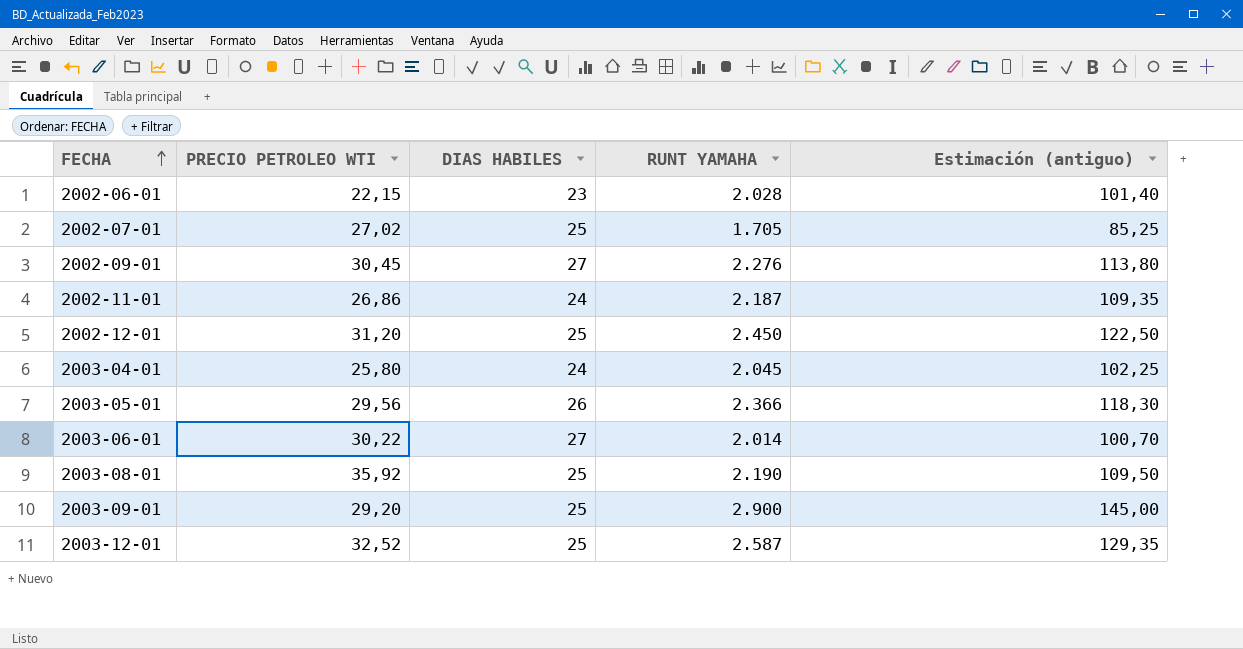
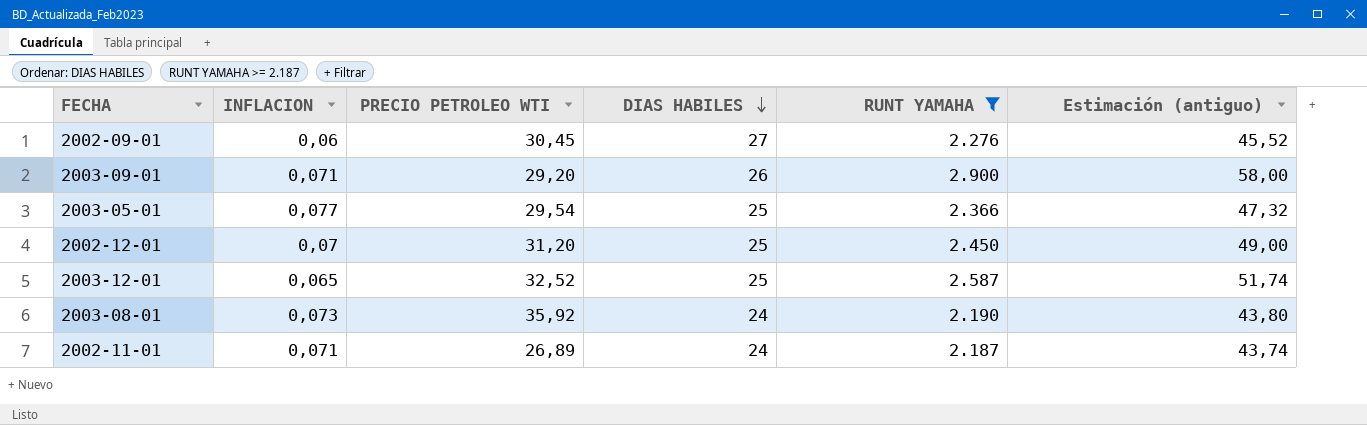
filter: none -> RUNT YAMAHA >= 2.187
row order: FECHA ascending -> DIAS HABILES descending
column INFLACION | position: none -> 2
column Estimación (antiguo) | formula: [RUNT YAMAHA] * 0,05 -> [RUNT YAMAHA] * 0,02
2003-09-01 | DIAS HABILES: 25 -> 26
2003-05-01 | PRECIO PETROLEO WTI: 29,56 -> 29,54
2003-05-01 | DIAS HABILES: 26 -> 25
2003-08-01 | DIAS HABILES: 25 -> 24
2002-11-01 | PRECIO PETROLEO WTI: 26,86 -> 26,89

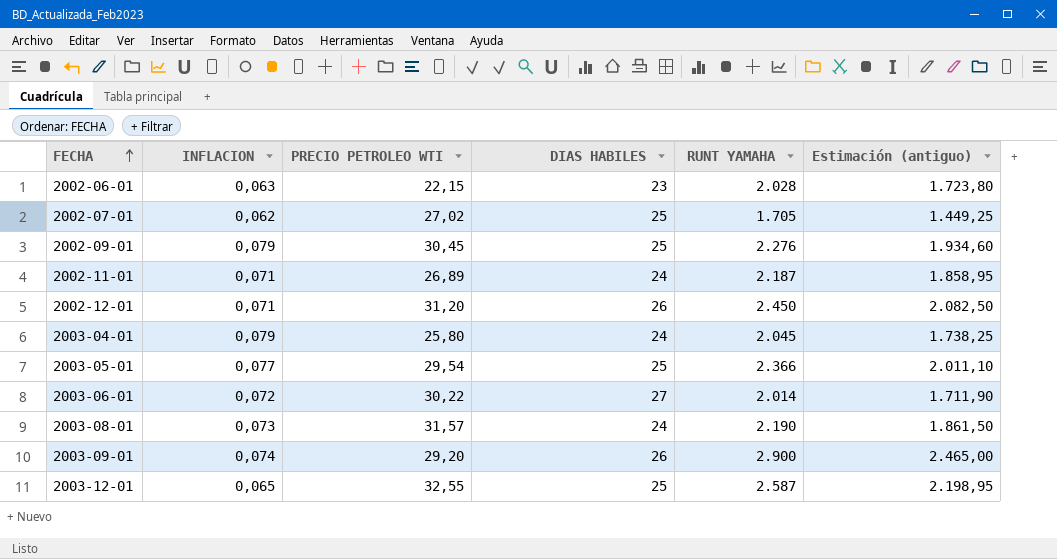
filter: RUNT YAMAHA >= 2.187 -> none
row order: DIAS HABILES descending -> FECHA ascending
column Estimación (antiguo) | formula: [RUNT YAMAHA] * 0,02 -> [RUNT YAMAHA] * 0,85
2002-09-01 | INFLACION: 0,06 -> 0,079
2002-09-01 | DIAS HABILES: 27 -> 25
2002-12-01 | INFLACION: 0,07 -> 0,071
2002-12-01 | DIAS HABILES: 25 -> 26
2003-08-01 | PRECIO PETROLEO WTI: 35,92 -> 31,57
2003-09-01 | INFLACION: 0,071 -> 0,074
2003-12-01 | PRECIO PETROLEO WTI: 32,52 -> 32,55

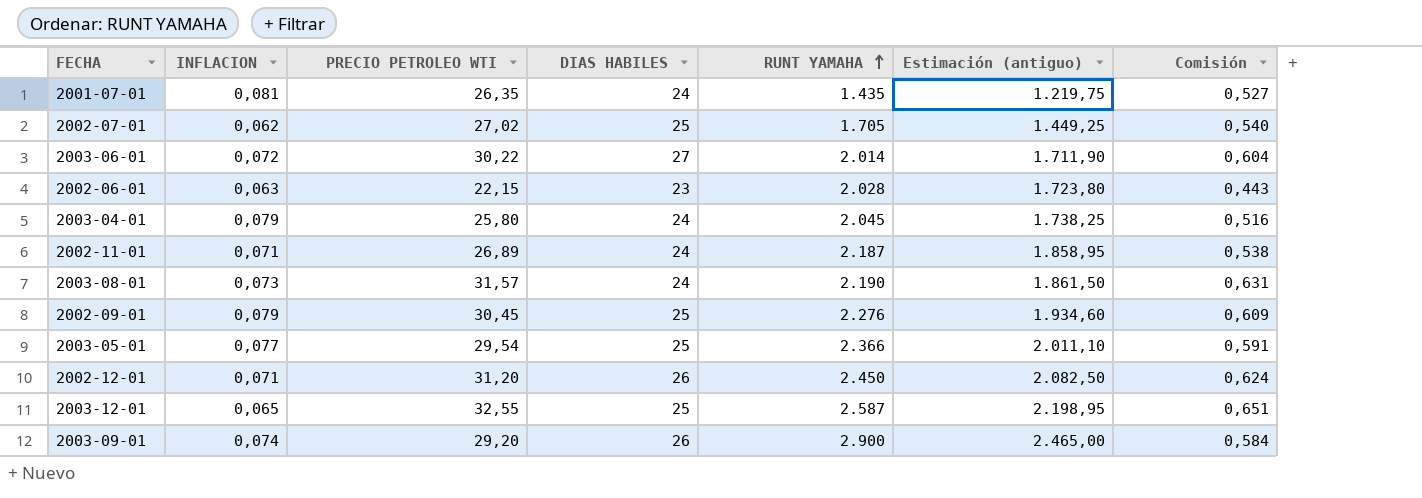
row order: FECHA ascending -> RUNT YAMAHA ascending
column Comisión | formula: none -> [PRECIO PETROLEO WTI] * 0,02
row 2001-07-01: none -> 0,081 | 26,35 | 24 | 1.435 | 1.219,75 | 0,527

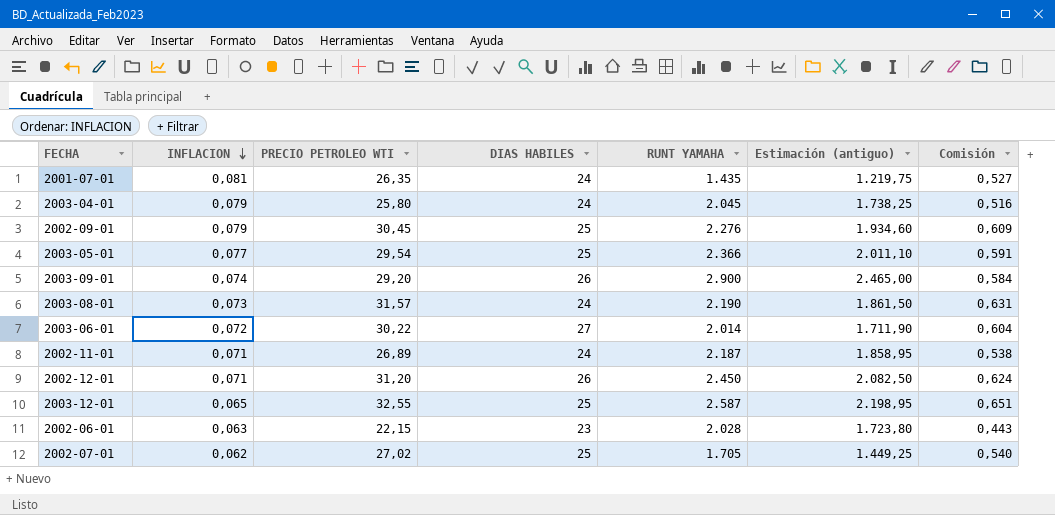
row order: RUNT YAMAHA ascending -> INFLACION descending

